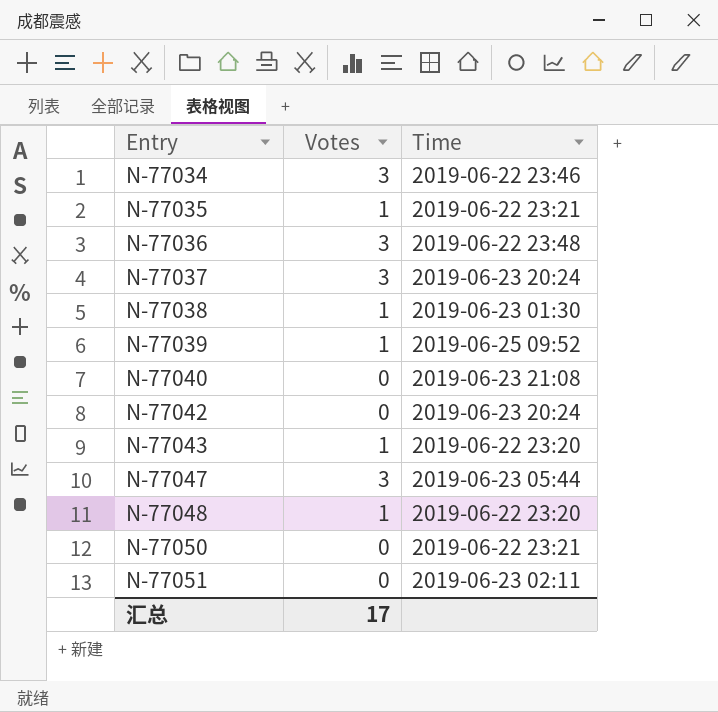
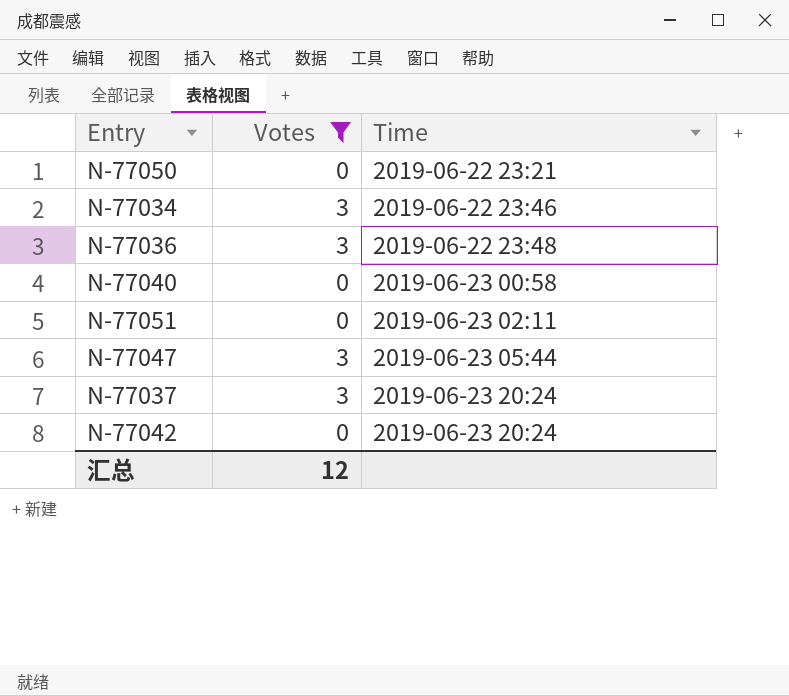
filter: none -> Votes != 1
row order: Entry ascending -> Time ascending
N-77040 | Time: 2019-06-23 21:08 -> 2019-06-23 00:58
汇总 | Votes: 17 -> 12

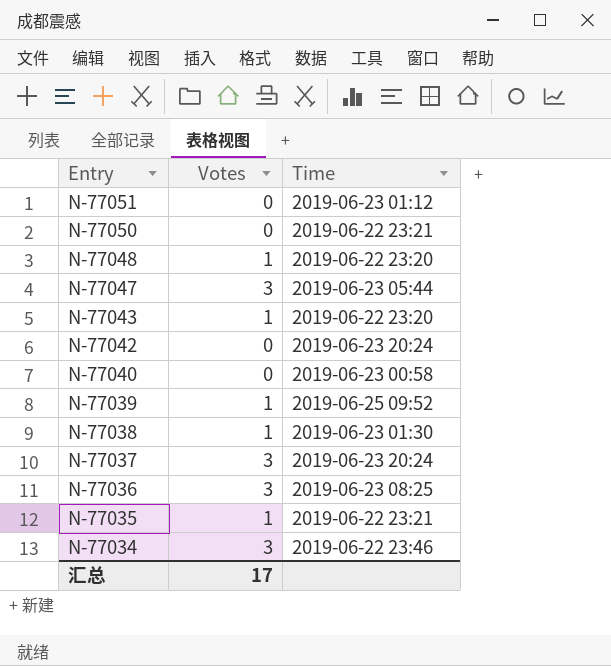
filter: Votes != 1 -> none
row order: Time ascending -> Entry descending
N-77051 | Time: 2019-06-23 02:11 -> 2019-06-23 01:12
N-77036 | Time: 2019-06-22 23:48 -> 2019-06-23 08:25
汇总 | Votes: 12 -> 17

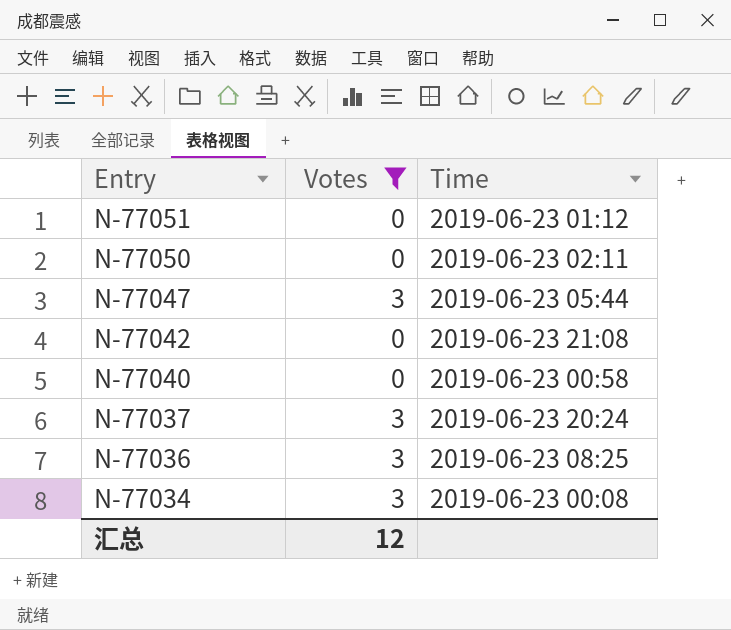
filter: none -> Votes != 1
N-77050 | Time: 2019-06-22 23:21 -> 2019-06-23 02:11
N-77042 | Time: 2019-06-23 20:24 -> 2019-06-23 21:08
N-77034 | Time: 2019-06-22 23:46 -> 2019-06-23 00:08
汇总 | Votes: 17 -> 12

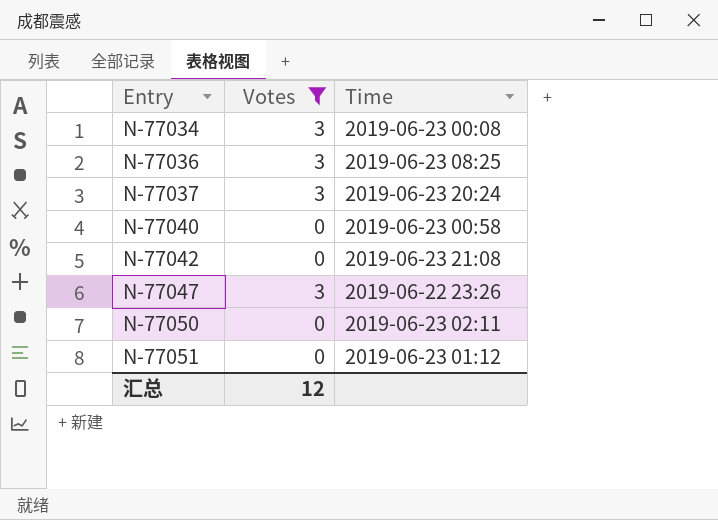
row order: Entry descending -> Entry ascending
N-77047 | Time: 2019-06-23 05:44 -> 2019-06-22 23:26

